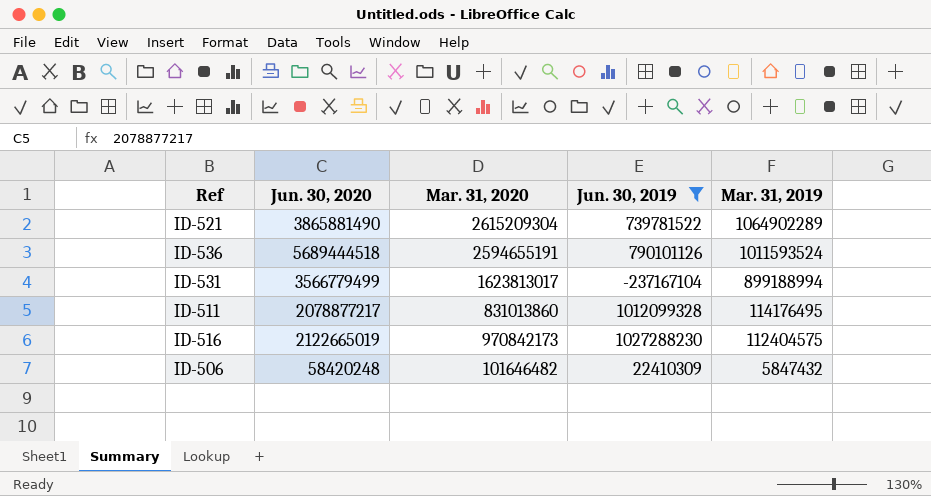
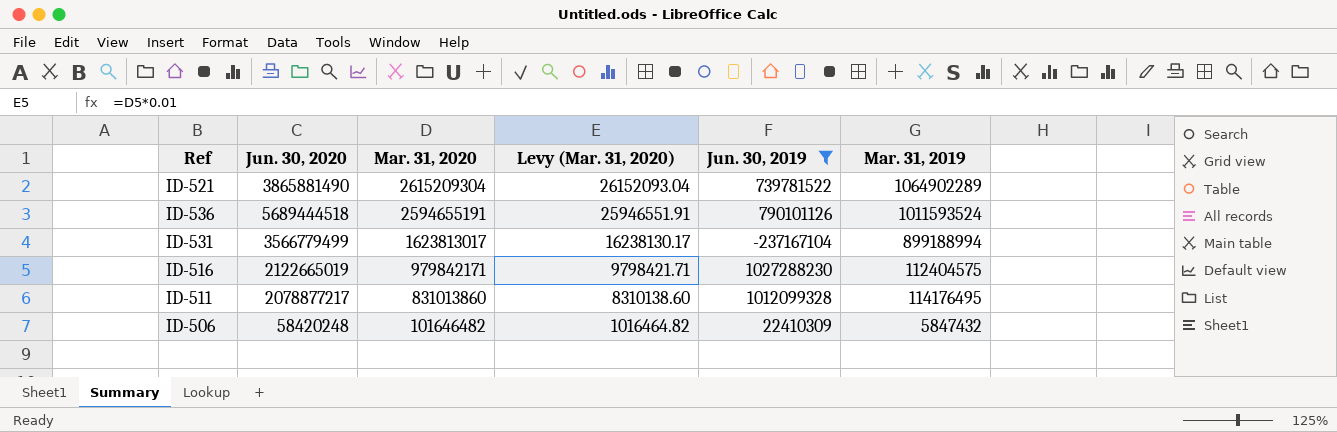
row order: Mar. 31, 2019 descending -> Mar. 31, 2020 descending
column Levy (Mar. 31, 2020) | formula: none -> [Mar. 31, 2020] * 0.01
ID-516 | Mar. 31, 2020: 970842173 -> 979842171

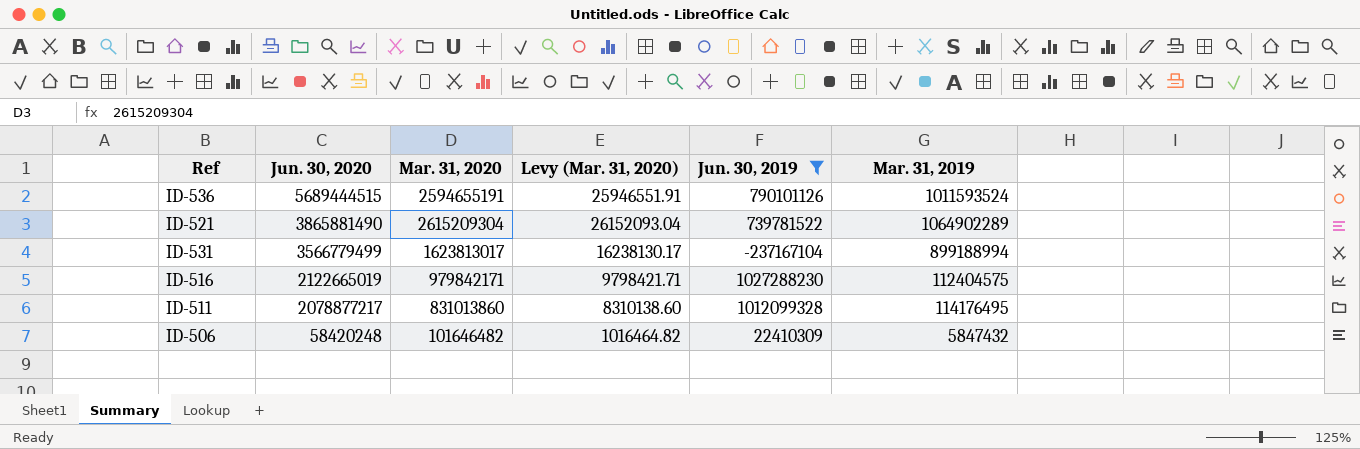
row order: Mar. 31, 2020 descending -> Jun. 30, 2020 descending
ID-536 | Jun. 30, 2020: 5689444518 -> 5689444515

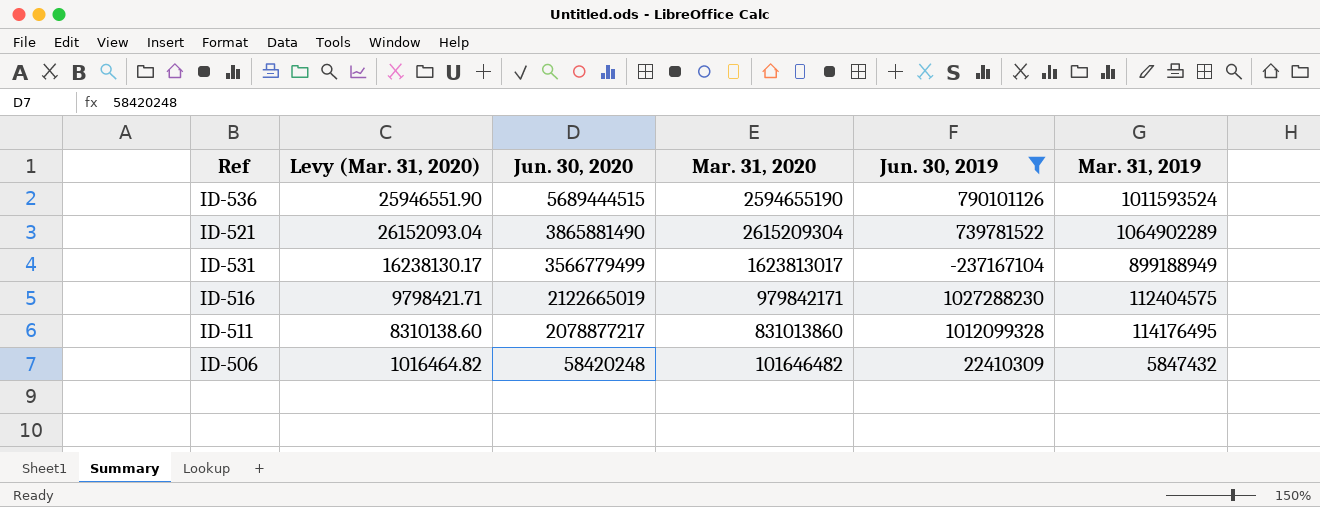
column Levy (Mar. 31, 2020) | position: 4 -> 2
ID-536 | Levy (Mar. 31, 2020): 25946551.91 -> 25946551.90
ID-536 | Mar. 31, 2020: 2594655191 -> 2594655190
ID-531 | Mar. 31, 2019: 899188994 -> 899188949

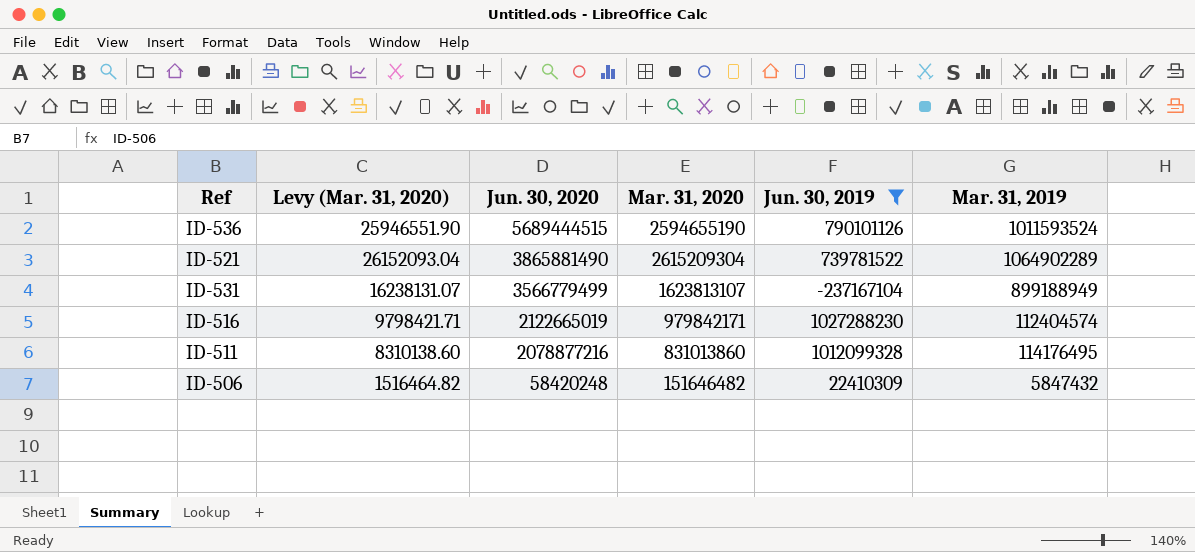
ID-531 | Levy (Mar. 31, 2020): 16238130.17 -> 16238131.07
ID-531 | Mar. 31, 2020: 1623813017 -> 1623813107
ID-516 | Mar. 31, 2019: 112404575 -> 112404574
ID-511 | Jun. 30, 2020: 2078877217 -> 2078877216
ID-506 | Levy (Mar. 31, 2020): 1016464.82 -> 1516464.82
ID-506 | Mar. 31, 2020: 101646482 -> 151646482

